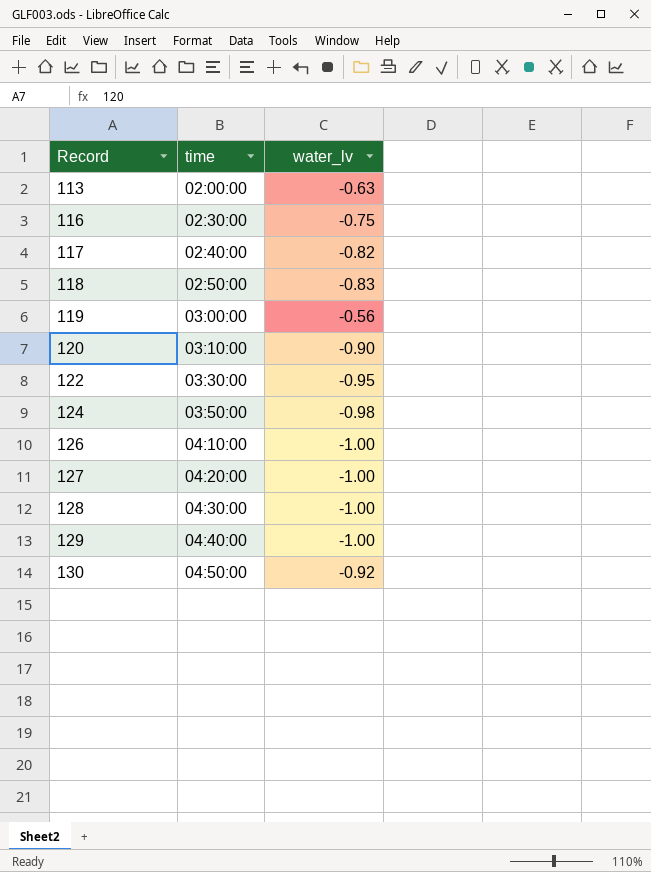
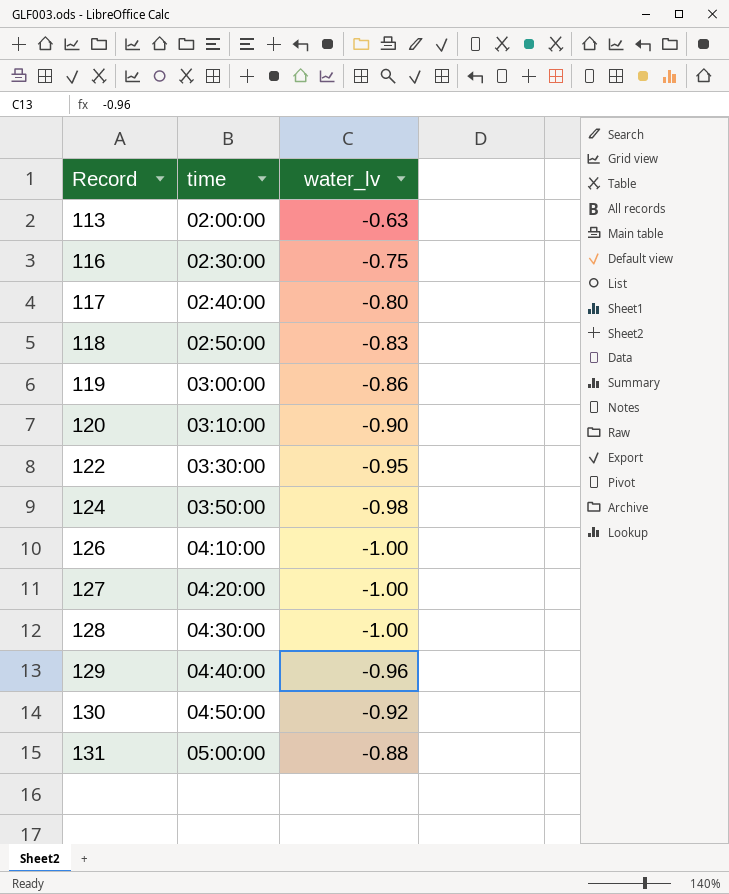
117 | water_lv: -0.82 -> -0.80
119 | water_lv: -0.56 -> -0.86
129 | water_lv: -1.00 -> -0.96
row 131: none -> 05:00:00 | -0.88

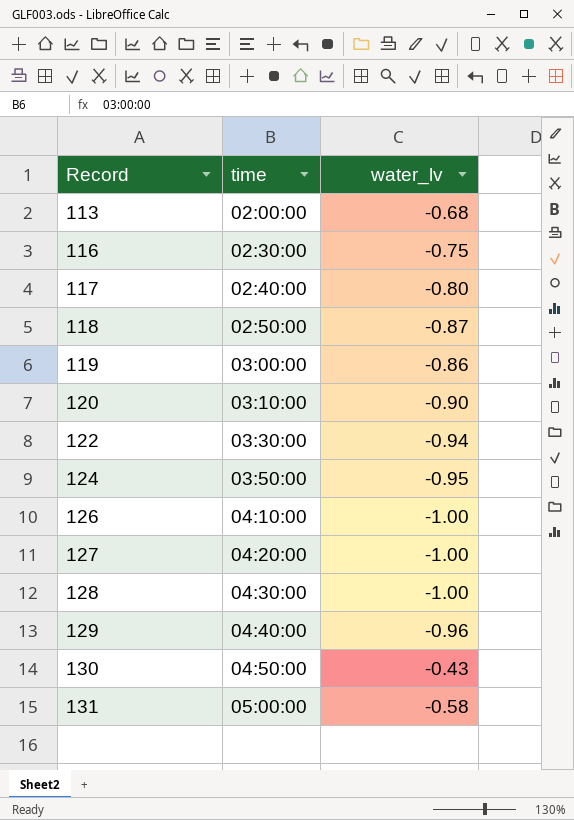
113 | water_lv: -0.63 -> -0.68
118 | water_lv: -0.83 -> -0.87
122 | water_lv: -0.95 -> -0.94
124 | water_lv: -0.98 -> -0.95
130 | water_lv: -0.92 -> -0.43
131 | water_lv: -0.88 -> -0.58

